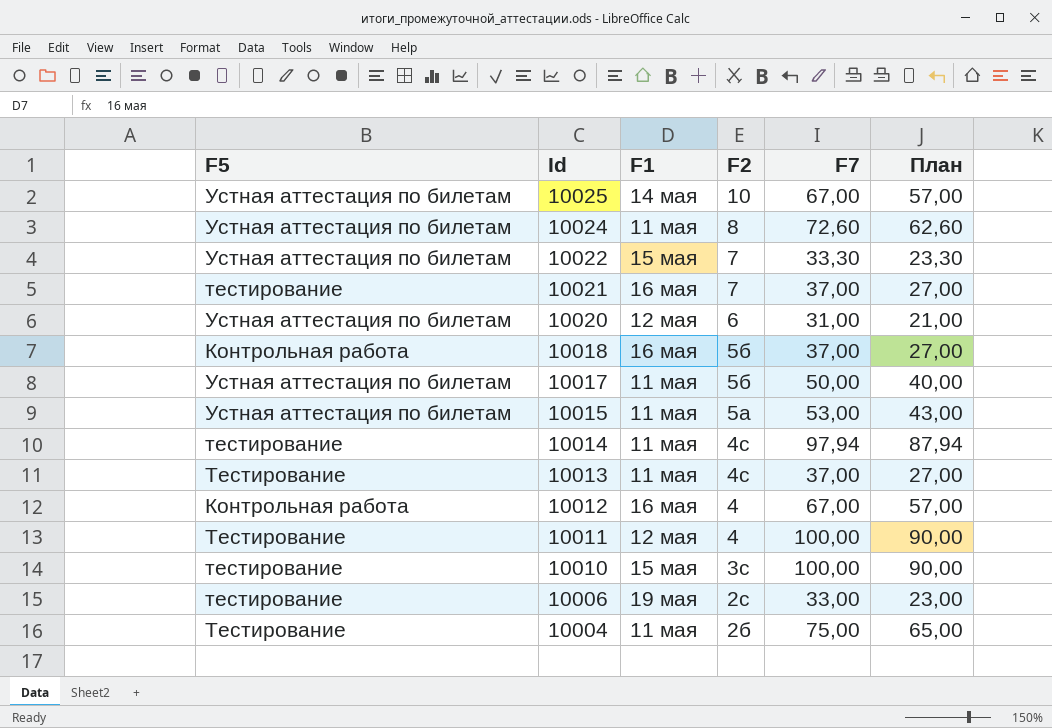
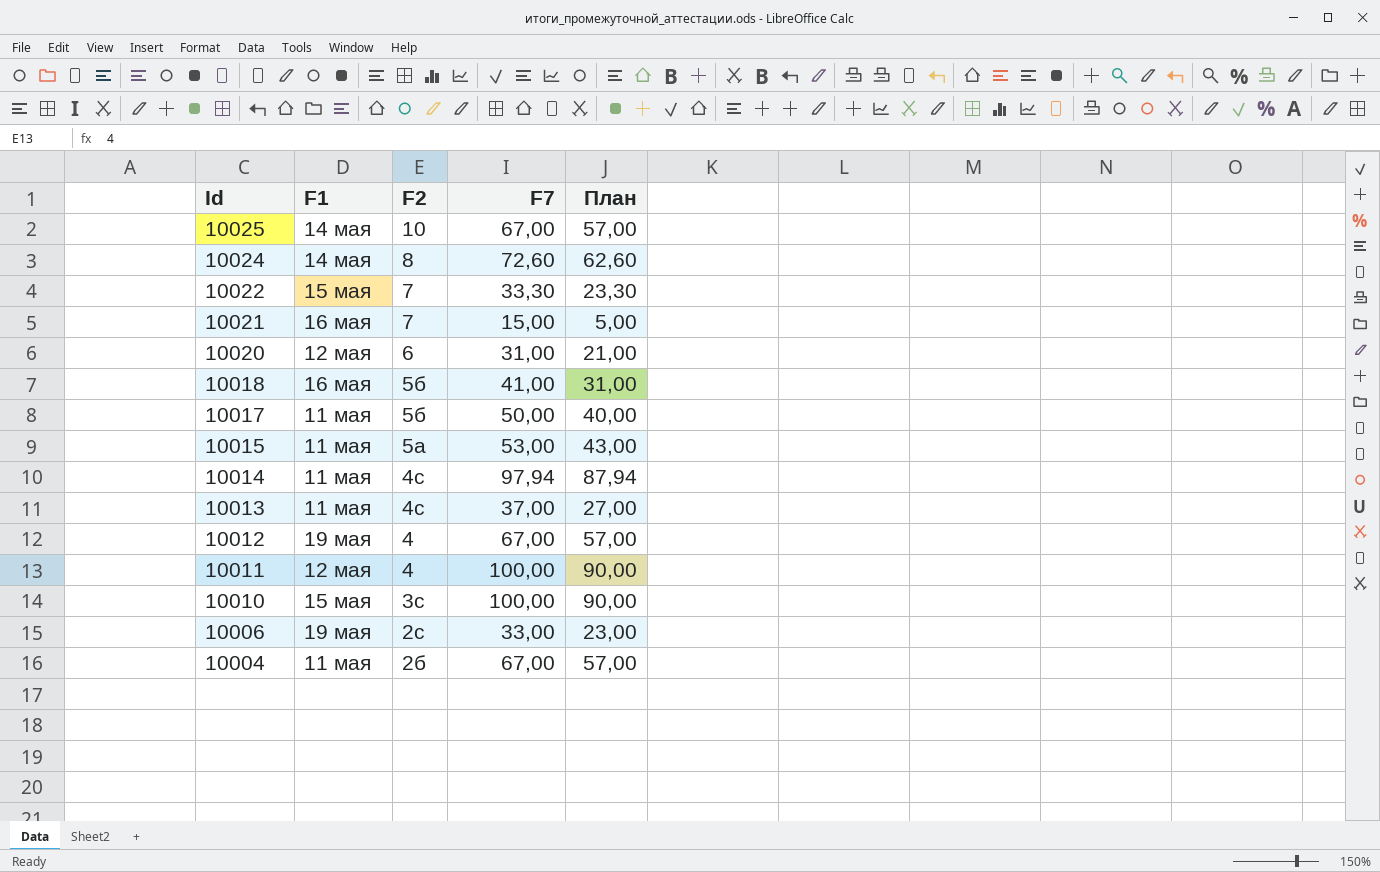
column F5 | position: 1 -> none
10024 | F1: 11 мая -> 14 мая
10021 | F7: 37,00 -> 15,00
10021 | План: 27,00 -> 5,00
10018 | F7: 37,00 -> 41,00
10018 | План: 27,00 -> 31,00
10012 | F1: 16 мая -> 19 мая
10004 | F7: 75,00 -> 67,00
10004 | План: 65,00 -> 57,00

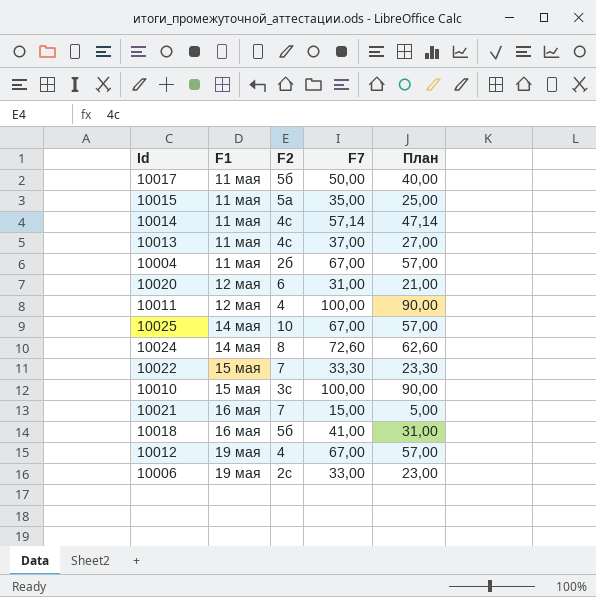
row order: Id descending -> F1 ascending
10015 | F7: 53,00 -> 35,00
10015 | План: 43,00 -> 25,00
10014 | F7: 97,94 -> 57,14
10014 | План: 87,94 -> 47,14

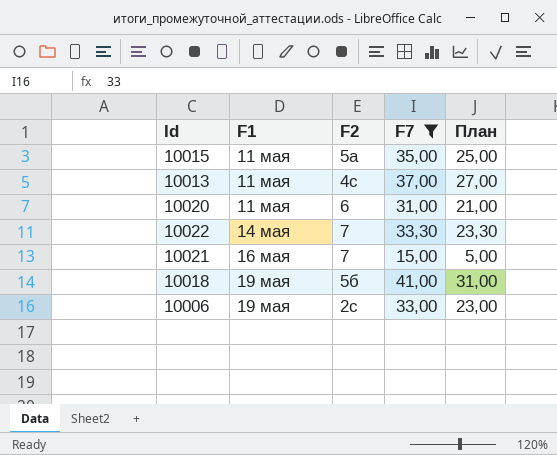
filter: none -> F7 <= 41,00
10020 | F1: 12 мая -> 11 мая
10022 | F1: 15 мая -> 14 мая
10018 | F1: 16 мая -> 19 мая

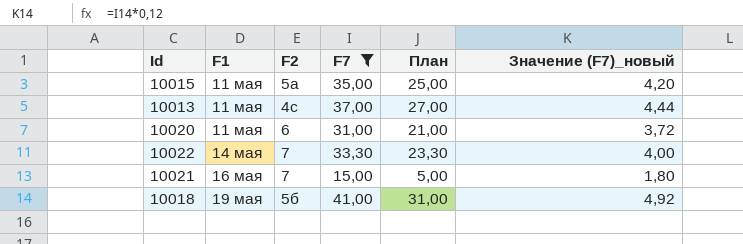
column Значение (F7)_новый | formula: none -> [F7] * 0,12
row 10006: 19 мая | 2с | 33,00 | 23,00 -> none

